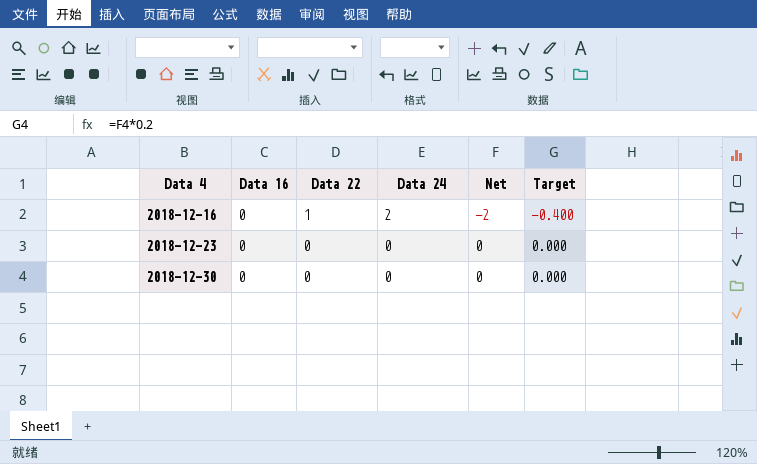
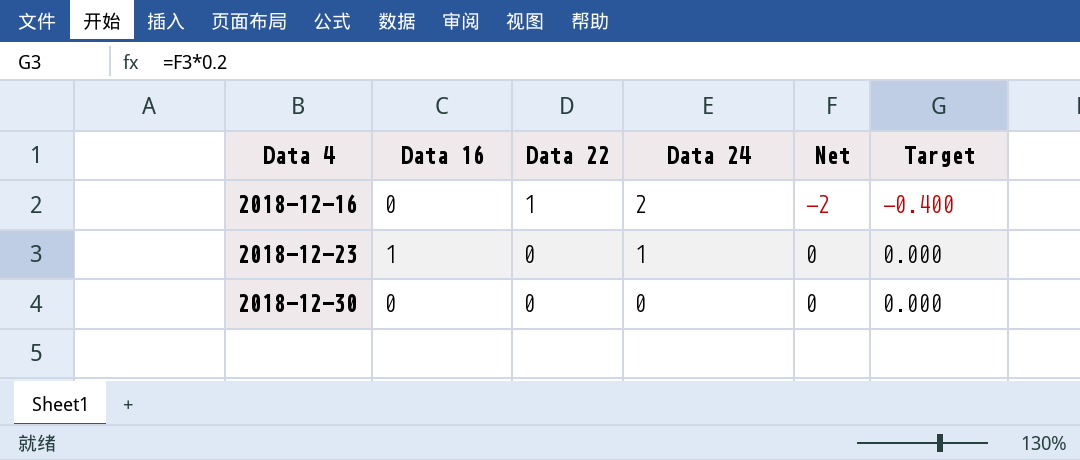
2018-12-23 | Data 16: 0 -> 1
2018-12-23 | Data 24: 0 -> 1

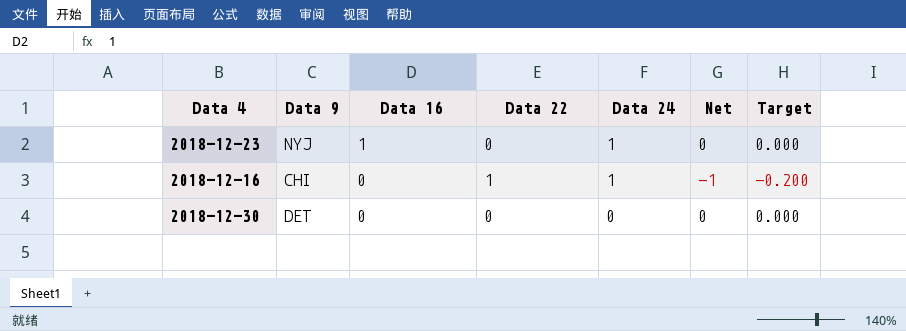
row order: Data 4 ascending -> Data 16 descending
column Data 9 | position: none -> 2
2018-12-16 | Data 24: 2 -> 1
2018-12-16 | Net: -2 -> -1
2018-12-16 | Target: -0.400 -> -0.200

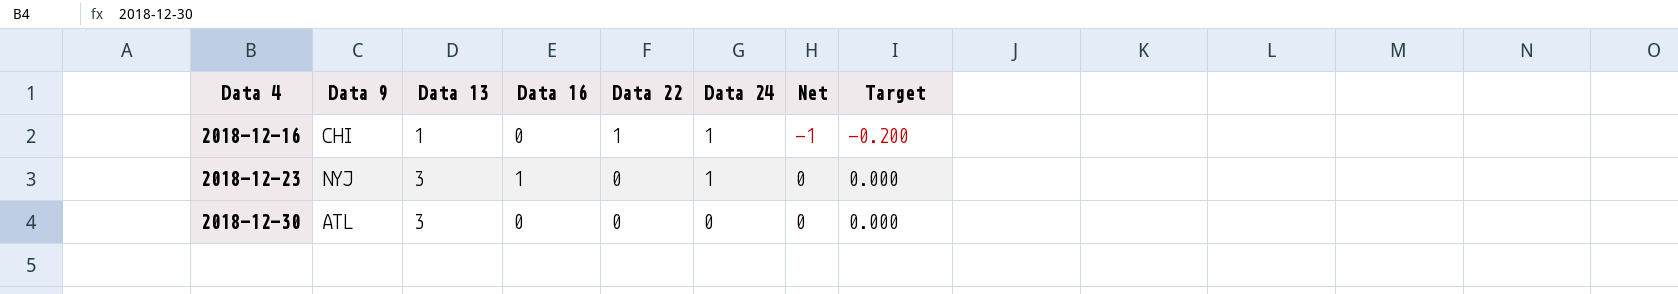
row order: Data 16 descending -> Data 4 ascending
column Data 13 | position: none -> 3
2018-12-30 | Data 9: DET -> ATL

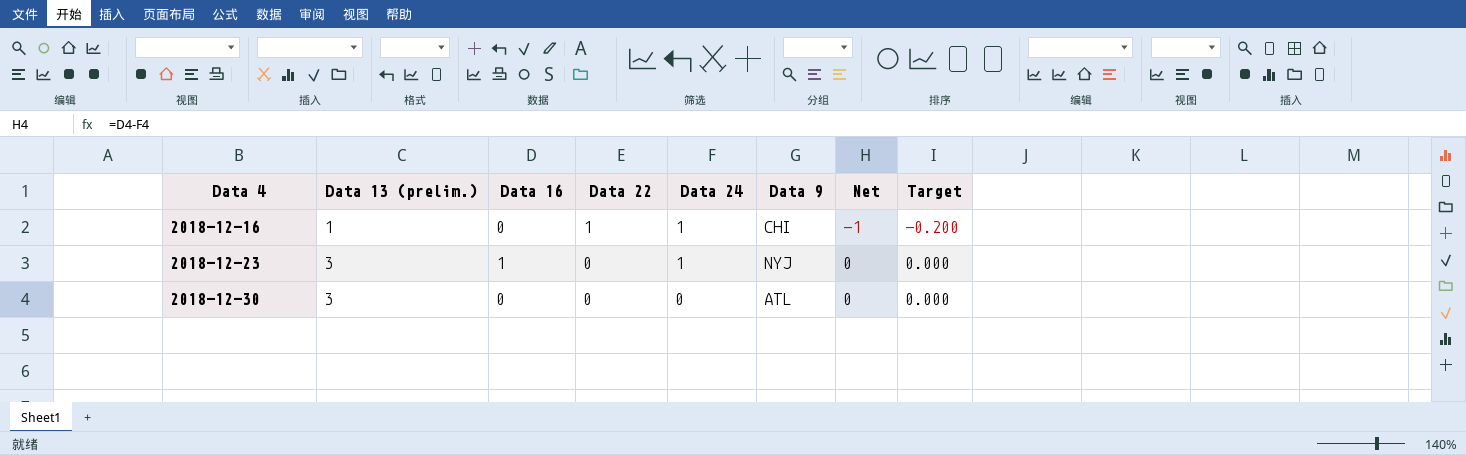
column name: Data 13 -> Data 13 (prelim.)
column Data 9 | position: 2 -> 6

